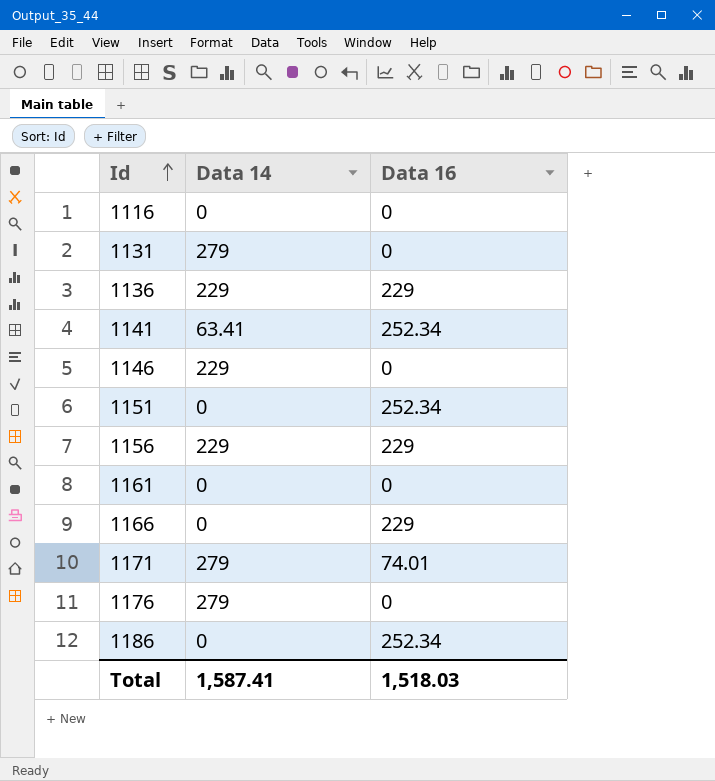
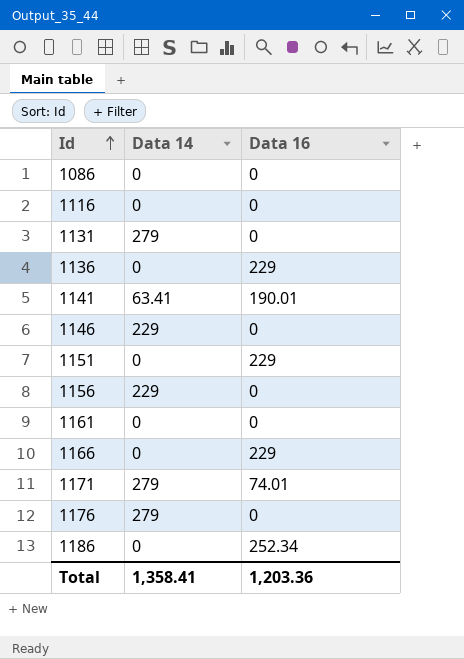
row 1086: none -> 0 | 0
1136 | Data 14: 229 -> 0
1141 | Data 16: 252.34 -> 190.01
1151 | Data 16: 252.34 -> 229
1156 | Data 16: 229 -> 0
Total | Data 14: 1,587.41 -> 1,358.41
Total | Data 16: 1,518.03 -> 1,203.36

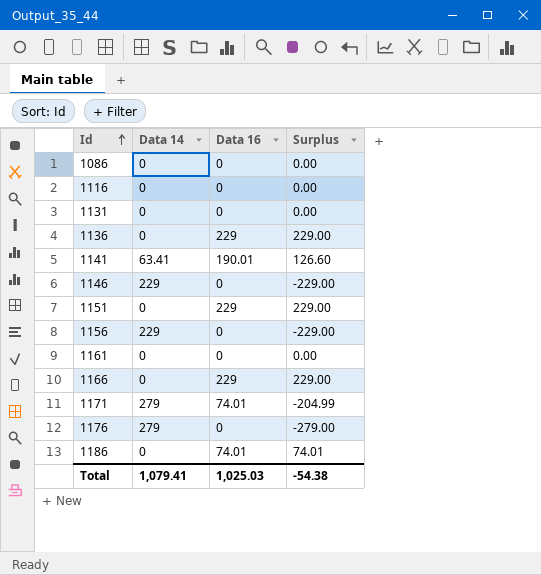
column Surplus | formula: none -> [Data 16] - [Data 14]
1131 | Data 14: 279 -> 0
1186 | Data 16: 252.34 -> 74.01
Total | Data 14: 1,358.41 -> 1,079.41
Total | Data 16: 1,203.36 -> 1,025.03

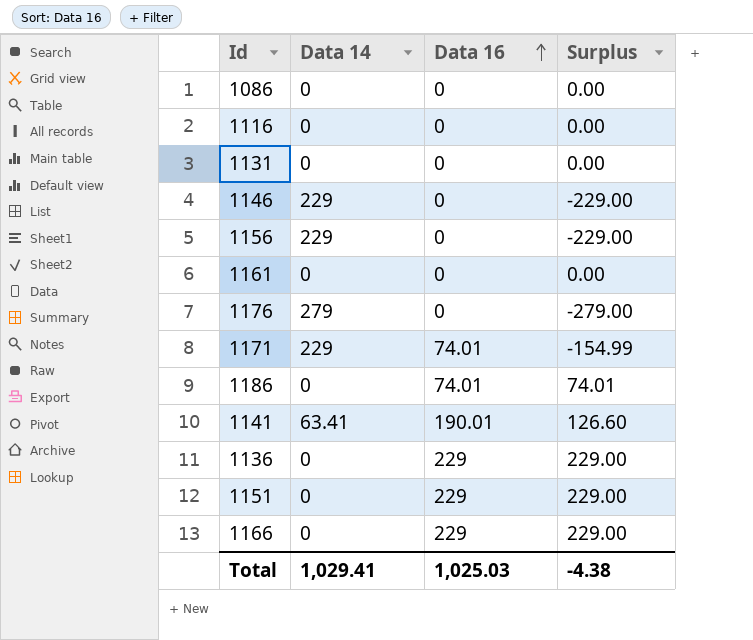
row order: Id ascending -> Data 16 ascending
1171 | Data 14: 279 -> 229
1171 | Surplus: -204.99 -> -154.99
Total | Data 14: 1,079.41 -> 1,029.41
Total | Surplus: -54.38 -> -4.38

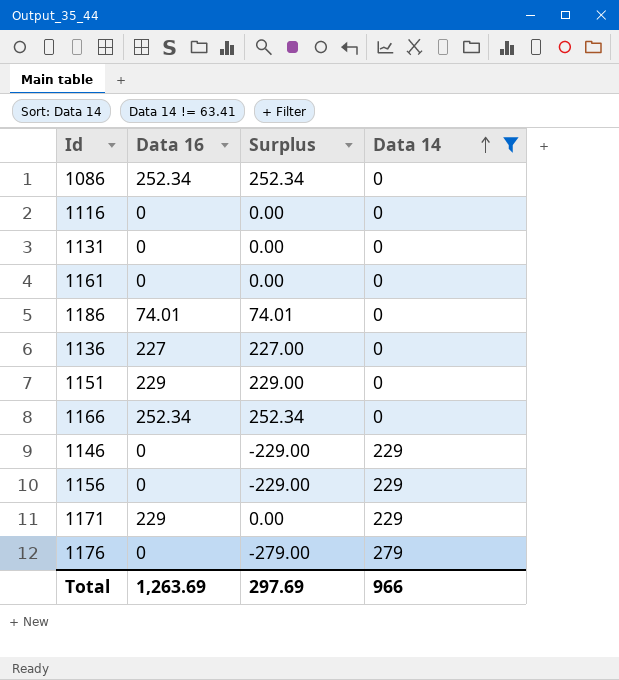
filter: none -> Data 14 != 63.41
row order: Data 16 ascending -> Data 14 ascending
column Data 14 | position: 2 -> 4
1086 | Data 16: 0 -> 252.34
1086 | Surplus: 0.00 -> 252.34
1136 | Data 16: 229 -> 227
1136 | Surplus: 229.00 -> 227.00
1166 | Data 16: 229 -> 252.34
1166 | Surplus: 229.00 -> 252.34
1171 | Data 16: 74.01 -> 229
1171 | Surplus: -154.99 -> 0.00
Total | Data 16: 1,025.03 -> 1,263.69
Total | Surplus: -4.38 -> 297.69
Total | Data 14: 1,029.41 -> 966

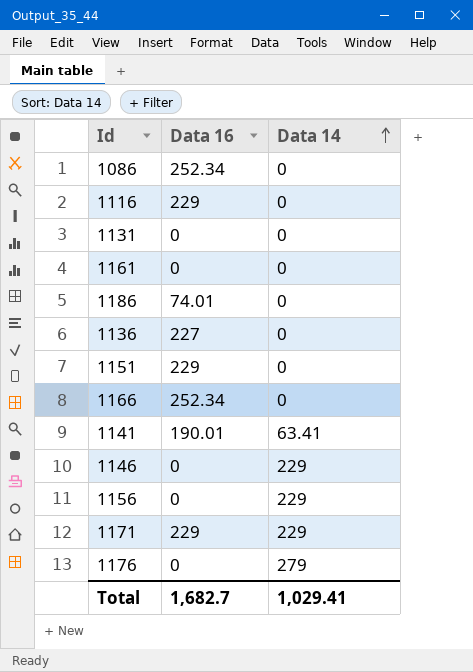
filter: Data 14 != 63.41 -> none
column Surplus | formula: [Data 16] - [Data 14] -> none
1116 | Data 16: 0 -> 229
Total | Data 16: 1,263.69 -> 1,682.7
Total | Data 14: 966 -> 1,029.41

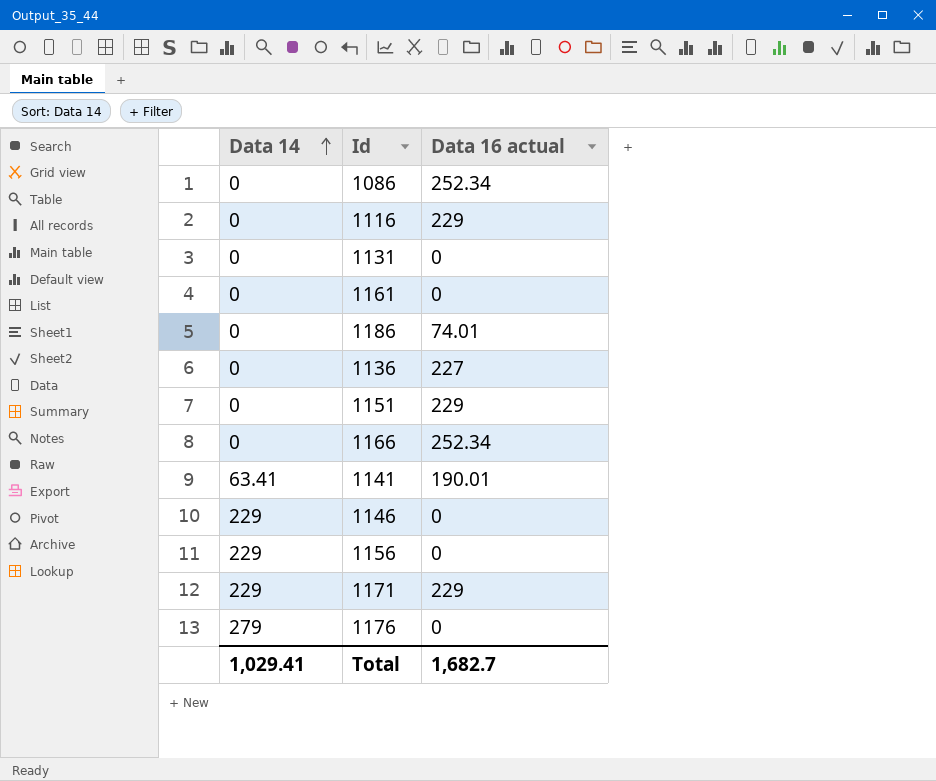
column Data 14 | position: 3 -> 1
column name: Data 16 -> Data 16 actual

